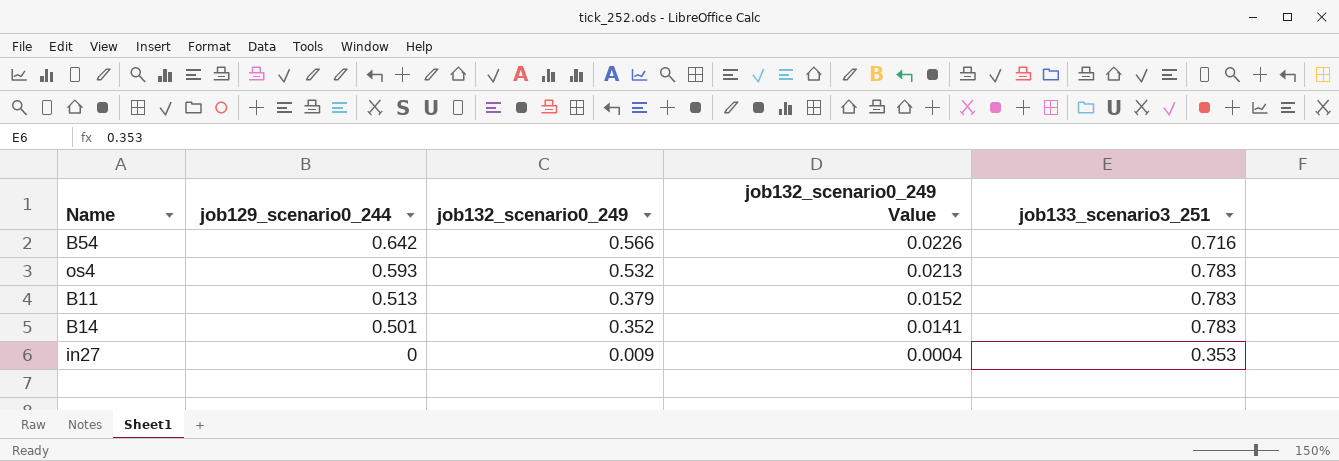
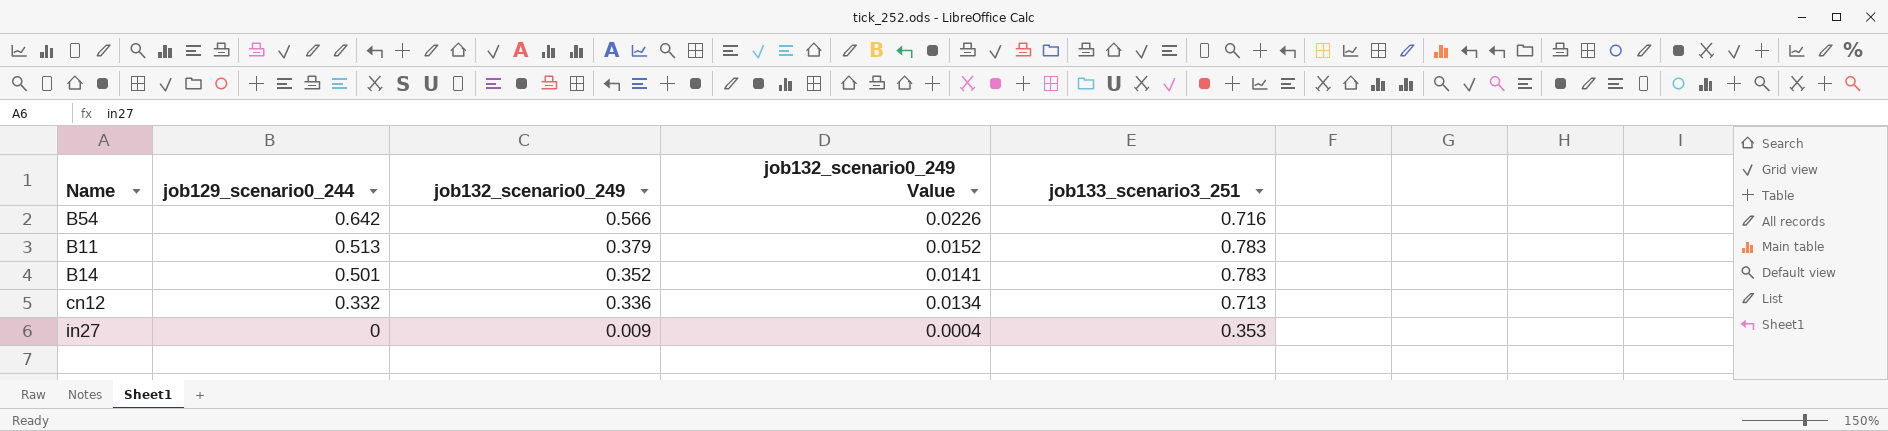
row os4: 0.593 | 0.532 | 0.0213 | 0.783 -> none
row cn12: none -> 0.332 | 0.336 | 0.0134 | 0.713

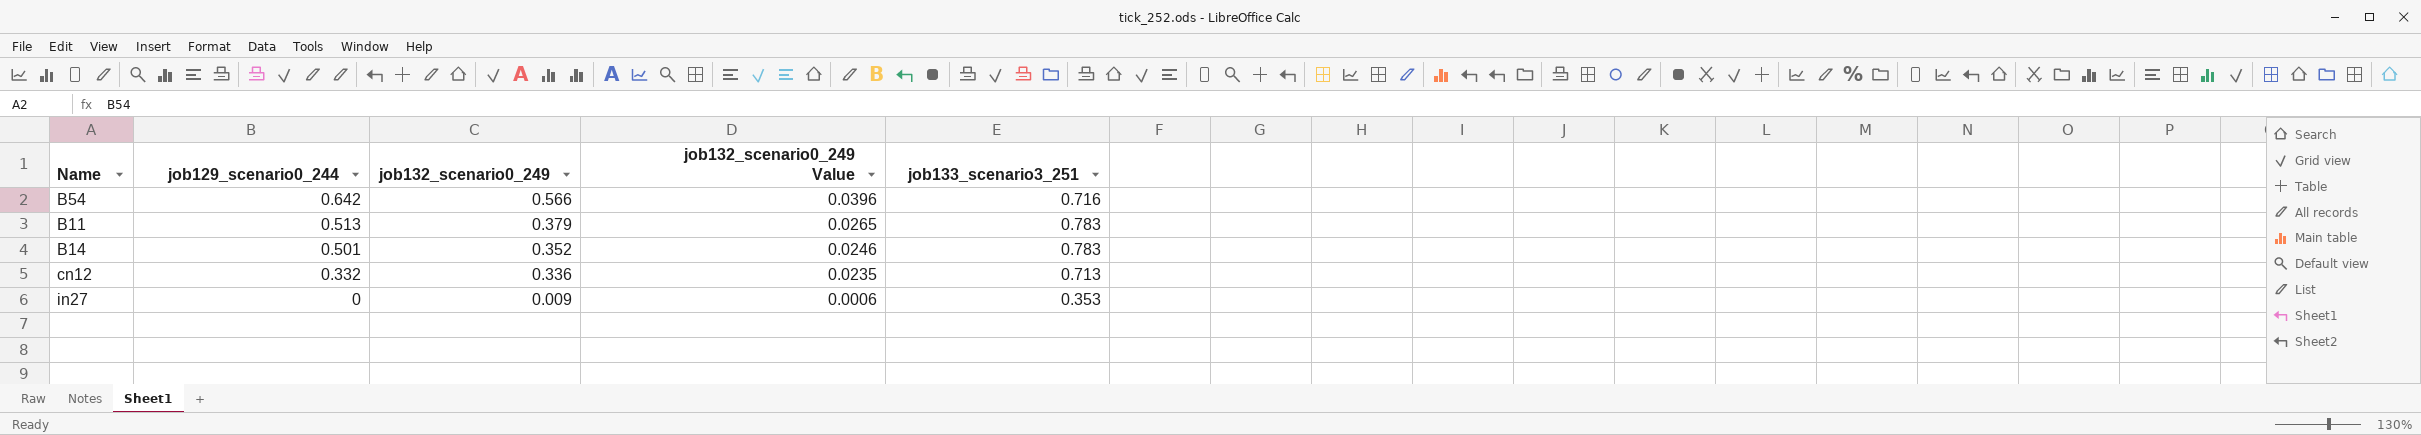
column job132_scenario0_249 Value | formula: [job132_scenario0_249] * 0.04 -> [job132_scenario0_249] * 0.07

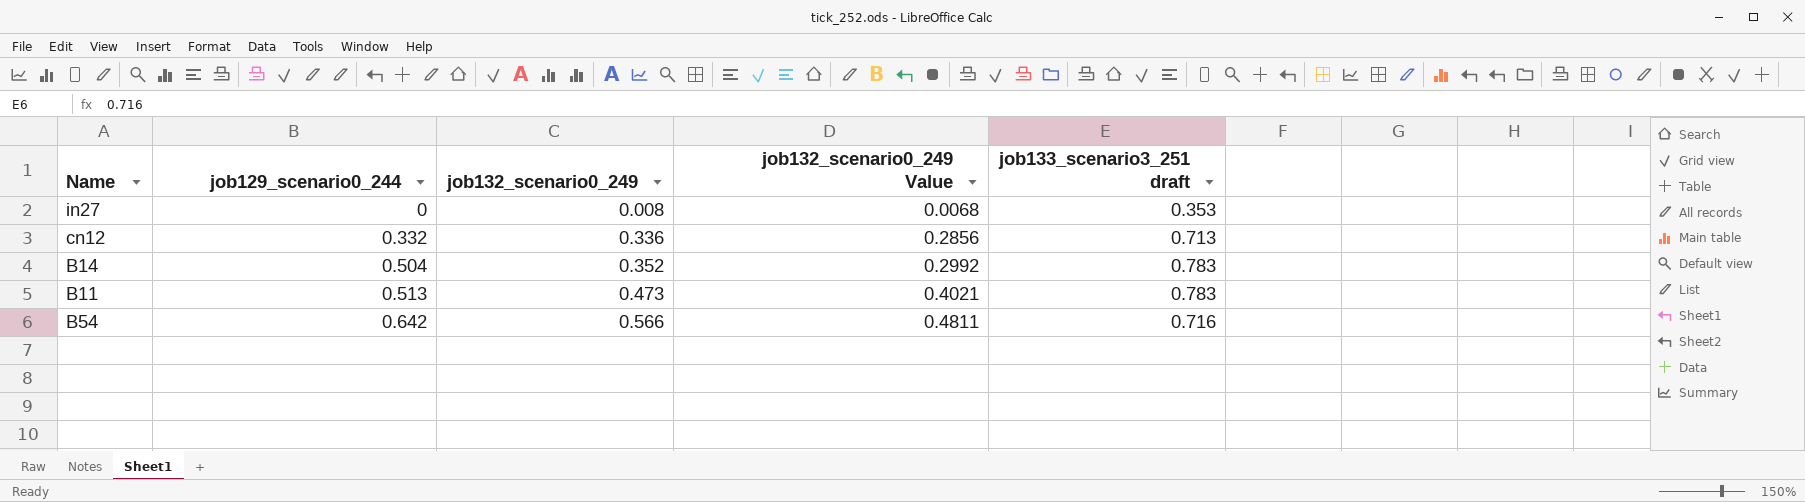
row order: job129_scenario0_244 descending -> job129_scenario0_244 ascending
column job132_scenario0_249 Value | formula: [job132_scenario0_249] * 0.07 -> [job132_scenario0_249] * 0.85
column name: job133_scenario3_251 -> job133_scenario3_251 draft
in27 | job132_scenario0_249: 0.009 -> 0.008
B14 | job129_scenario0_244: 0.501 -> 0.504
B11 | job132_scenario0_249: 0.379 -> 0.473

